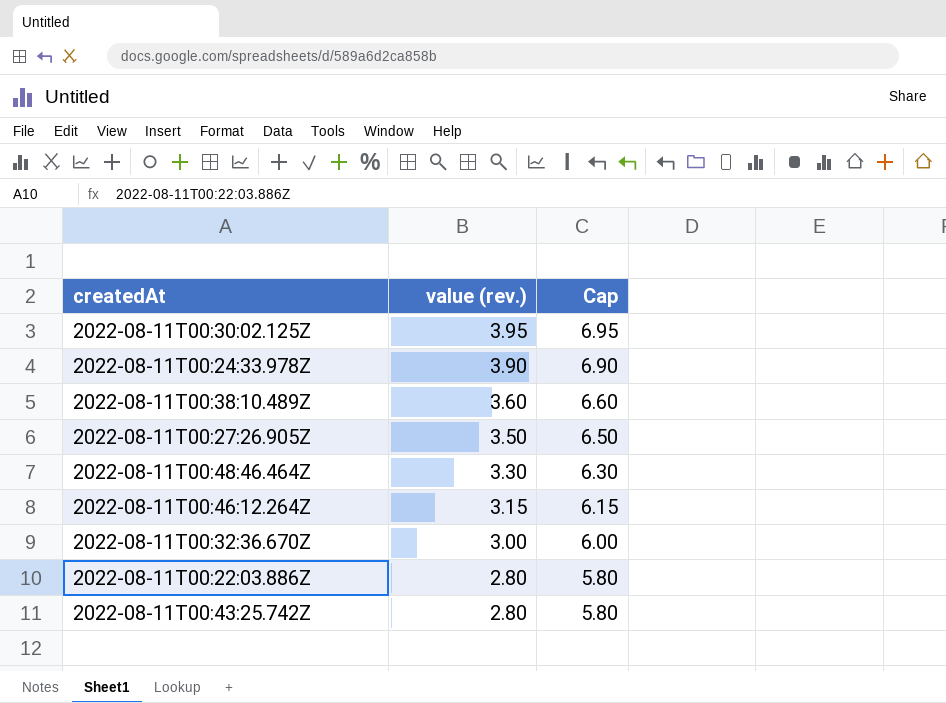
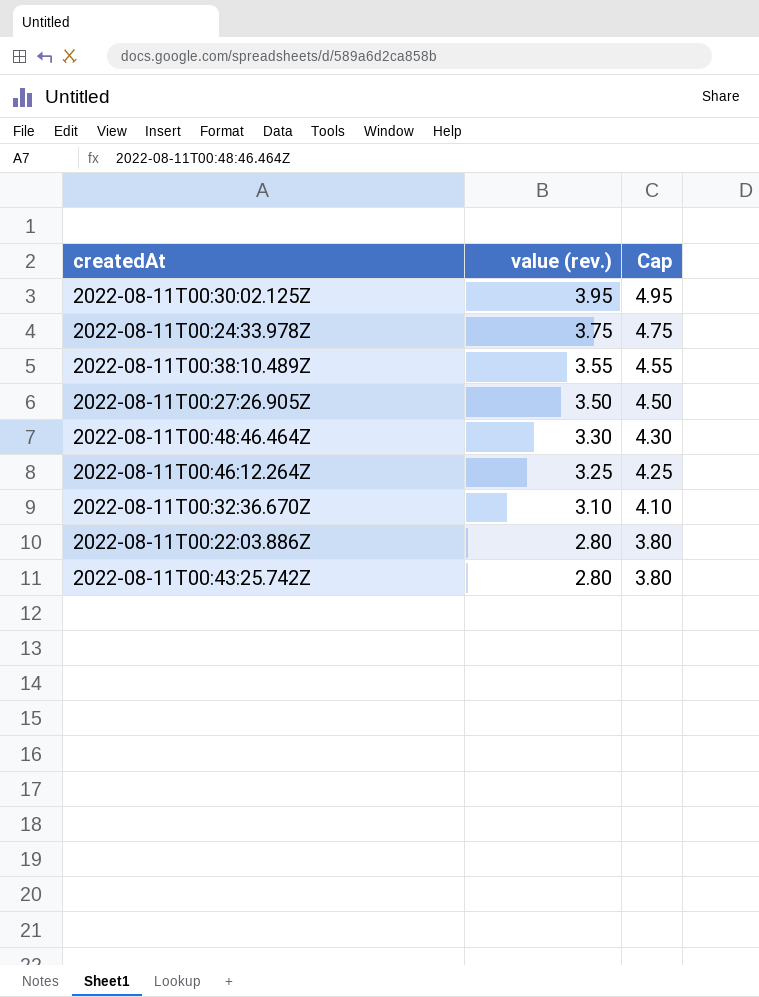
column Cap | formula: [value (rev.)] + 3 -> [value (rev.)] + 1
2022-08-11T00:24:33.978Z | value (rev.): 3.90 -> 3.75
2022-08-11T00:38:10.489Z | value (rev.): 3.60 -> 3.55
2022-08-11T00:46:12.264Z | value (rev.): 3.15 -> 3.25
2022-08-11T00:32:36.670Z | value (rev.): 3.00 -> 3.10

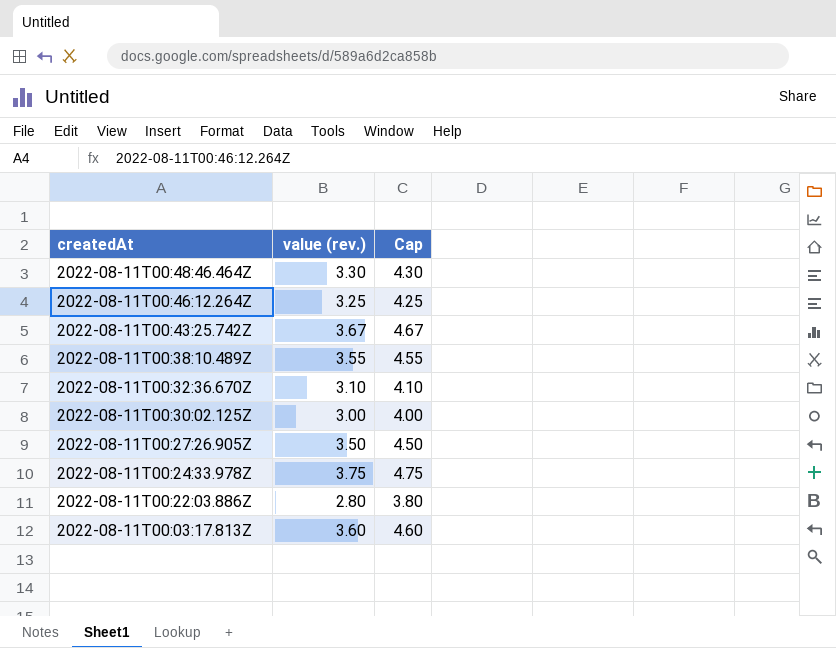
row order: value (rev.) descending -> createdAt descending
2022-08-11T00:43:25.742Z | value (rev.): 2.80 -> 3.67
2022-08-11T00:43:25.742Z | Cap: 3.80 -> 4.67
2022-08-11T00:30:02.125Z | value (rev.): 3.95 -> 3.00
2022-08-11T00:30:02.125Z | Cap: 4.95 -> 4.00
row 2022-08-11T00:03:17.813Z: none -> 3.60 | 4.60

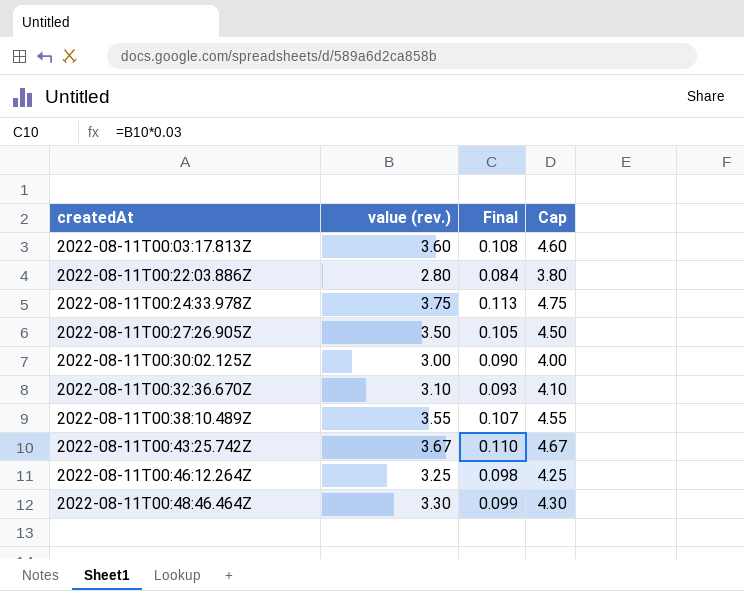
row order: createdAt descending -> createdAt ascending
column Final | formula: none -> [value (rev.)] * 0.03

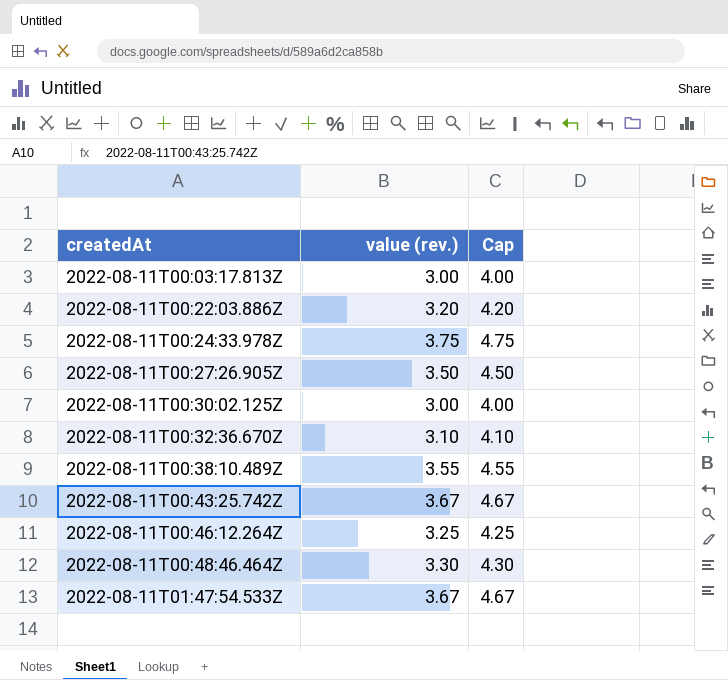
column Final | formula: [value (rev.)] * 0.03 -> none
2022-08-11T00:03:17.813Z | value (rev.): 3.60 -> 3.00
2022-08-11T00:03:17.813Z | Cap: 4.60 -> 4.00
2022-08-11T00:22:03.886Z | value (rev.): 2.80 -> 3.20
2022-08-11T00:22:03.886Z | Cap: 3.80 -> 4.20
row 2022-08-11T01:47:54.533Z: none -> 3.67 | 4.67

